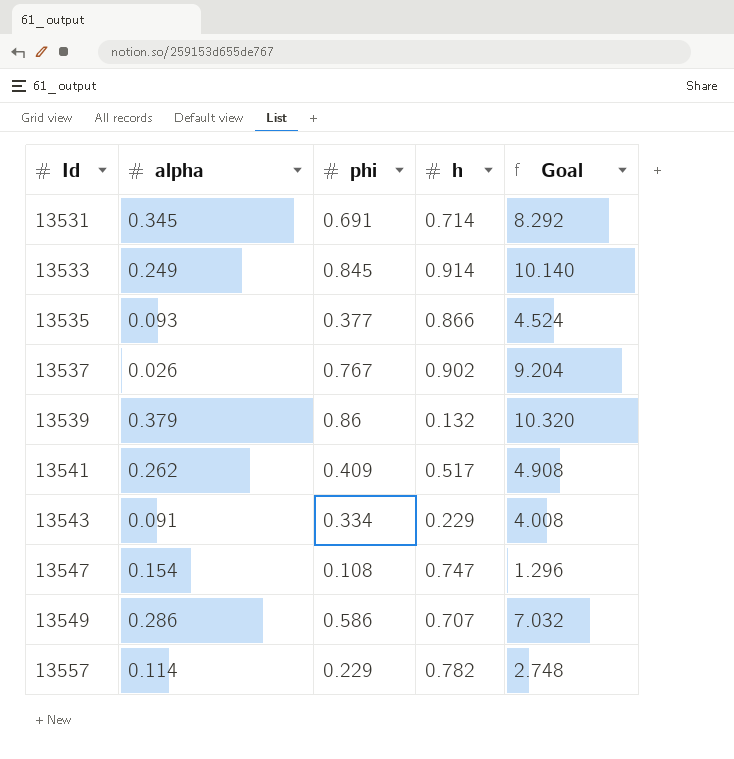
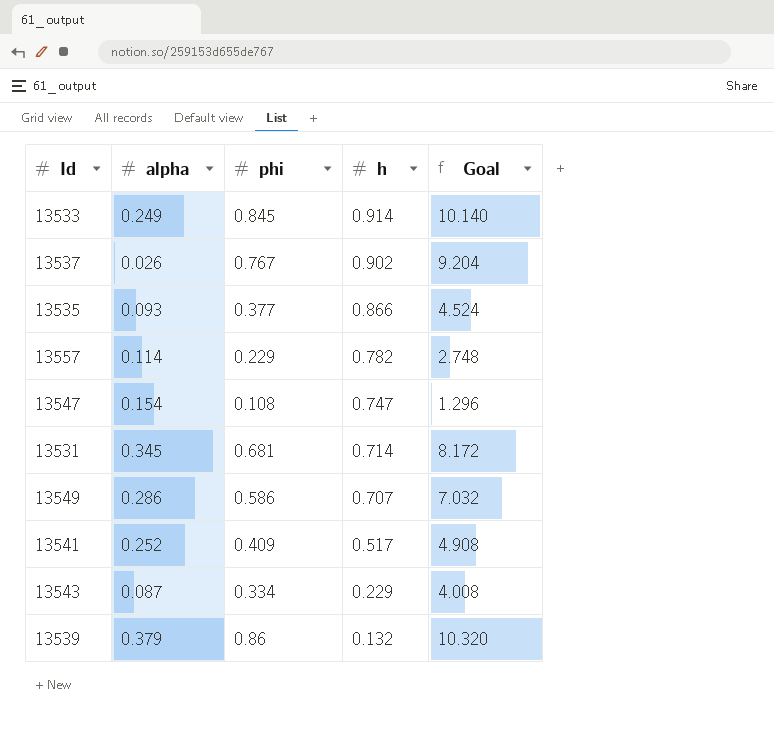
row order: Id ascending -> h descending
13531 | phi: 0.691 -> 0.681
13531 | Goal: 8.292 -> 8.172
13541 | alpha: 0.262 -> 0.252
13543 | alpha: 0.091 -> 0.087

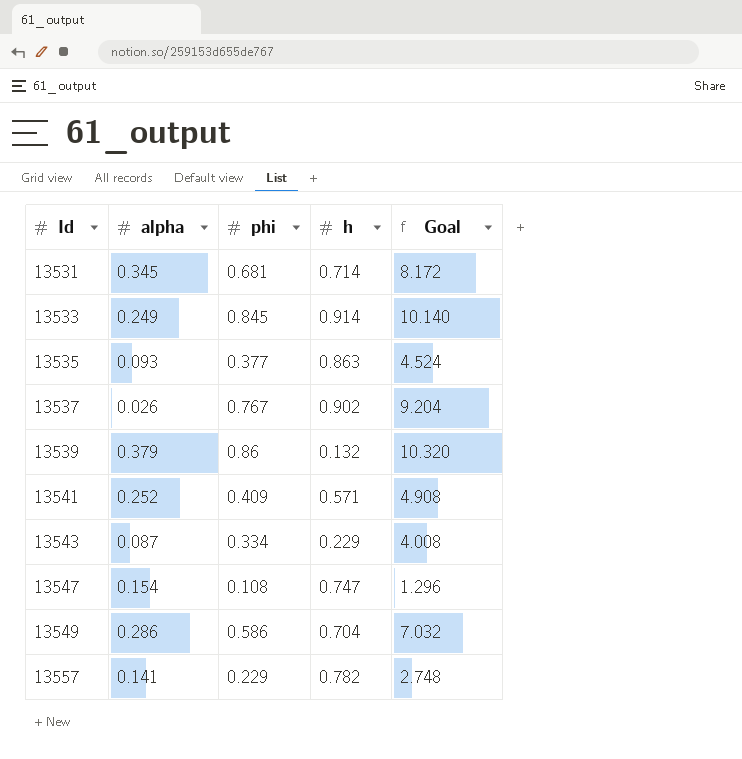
row order: h descending -> Id ascending
13535 | h: 0.866 -> 0.863
13541 | h: 0.517 -> 0.571
13549 | h: 0.707 -> 0.704
13557 | alpha: 0.114 -> 0.141

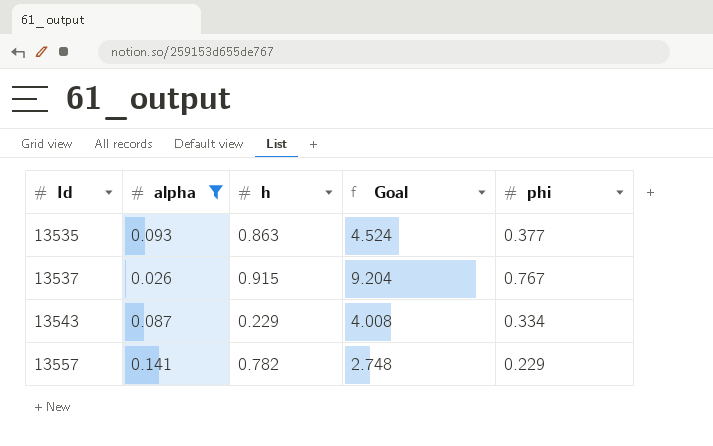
filter: none -> alpha <= 0.141
column phi | position: 3 -> 5
13537 | h: 0.902 -> 0.915

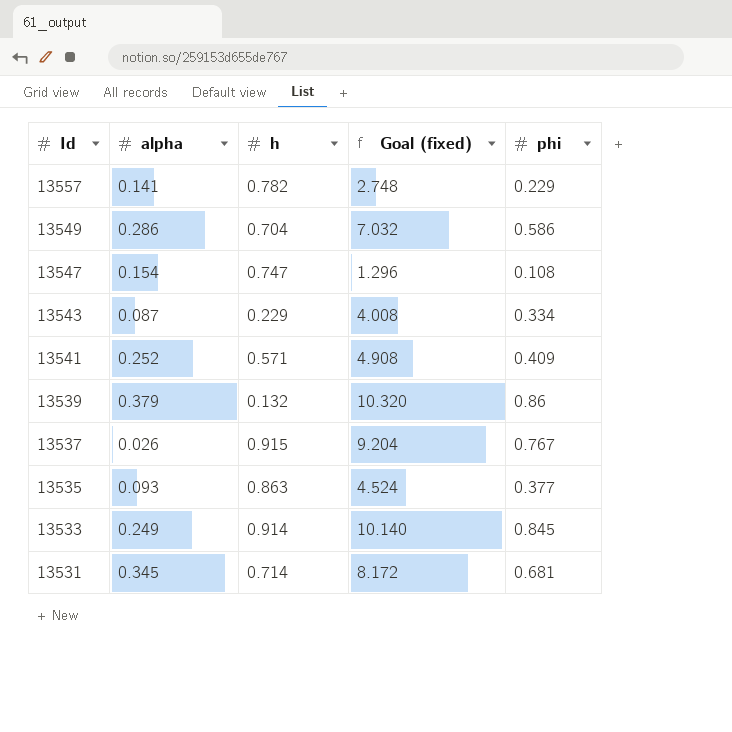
filter: alpha <= 0.141 -> none
row order: Id ascending -> Id descending
column name: Goal -> Goal (fixed)

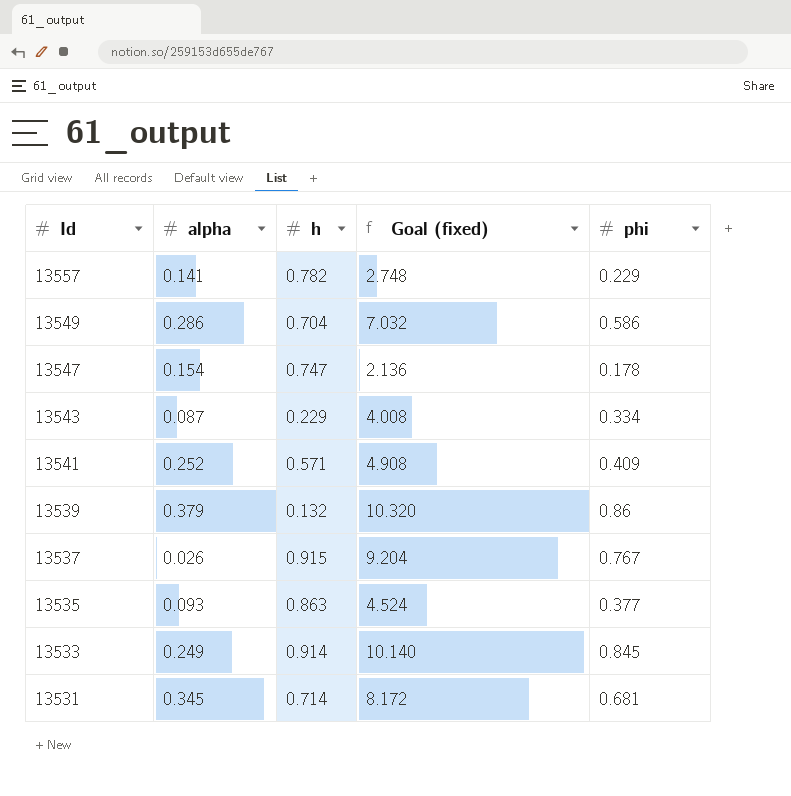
13547 | Goal (fixed): 1.296 -> 2.136
13547 | phi: 0.108 -> 0.178

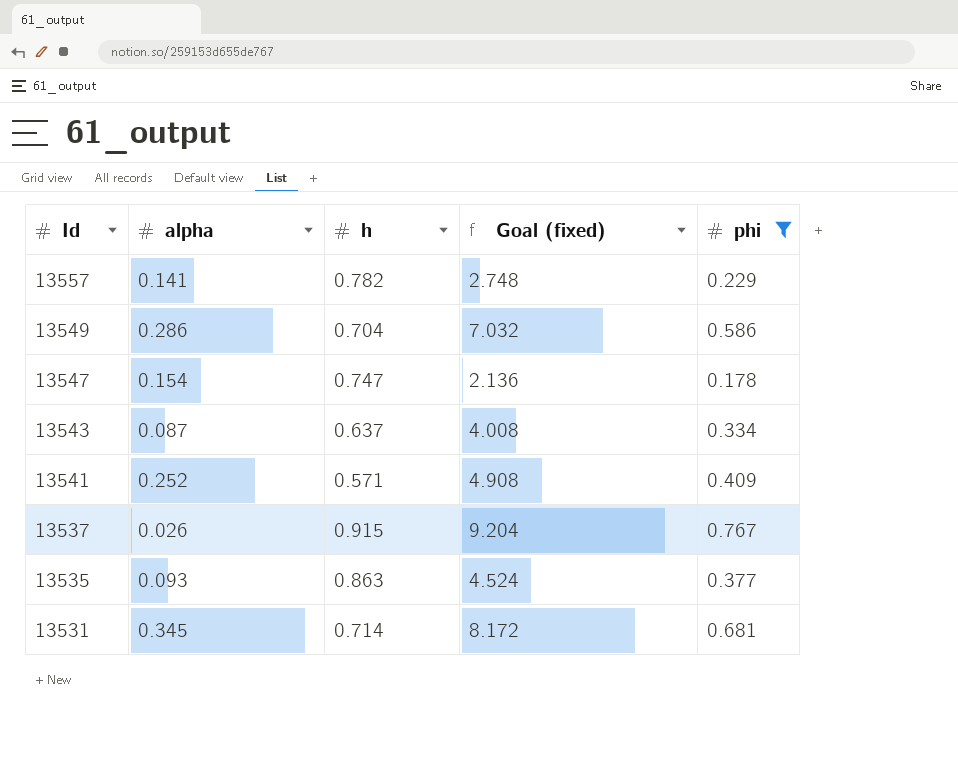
filter: none -> phi <= 0.767
13543 | h: 0.229 -> 0.637

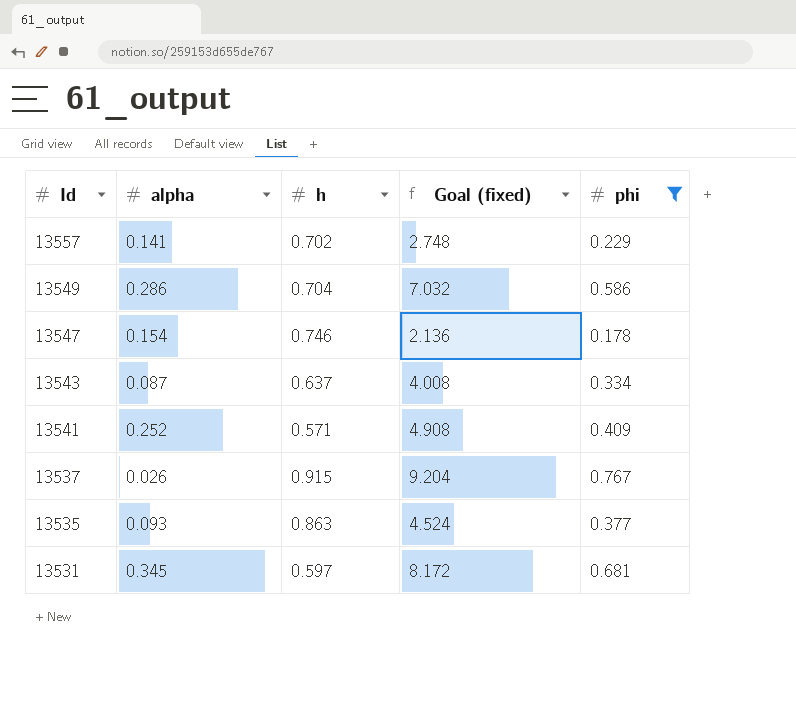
13557 | h: 0.782 -> 0.702
13547 | h: 0.747 -> 0.746
13531 | h: 0.714 -> 0.597

